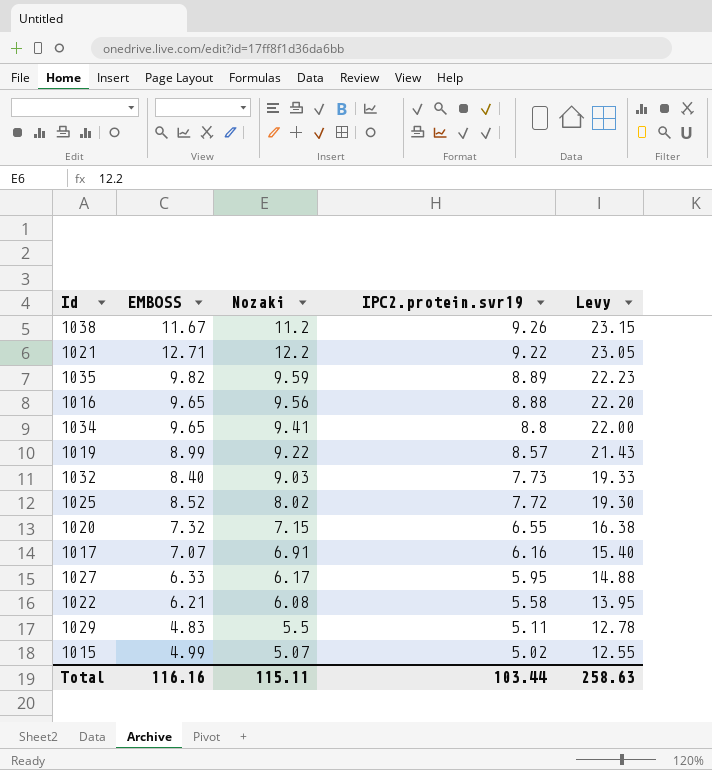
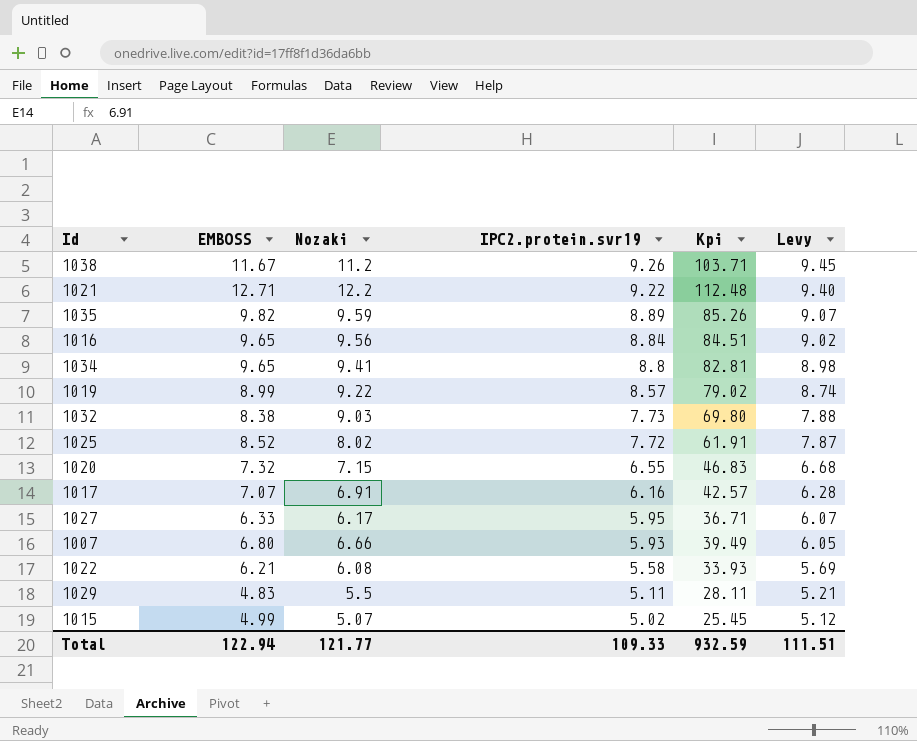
column Kpi | formula: none -> [Nozaki] * [IPC2.protein.svr19]
column Levy | formula: [IPC2.protein.svr19] * 2.5 -> [IPC2.protein.svr19] * 1.02
1016 | IPC2.protein.svr19: 8.88 -> 8.84
1032 | EMBOSS: 8.40 -> 8.38
row 1007: none -> 6.80 | 6.66 | 5.93 | 39.49 | 6.05
Total | EMBOSS: 116.16 -> 122.94
Total | Nozaki: 115.11 -> 121.77
Total | IPC2.protein.svr19: 103.44 -> 109.33
Total | Levy: 258.63 -> 111.51

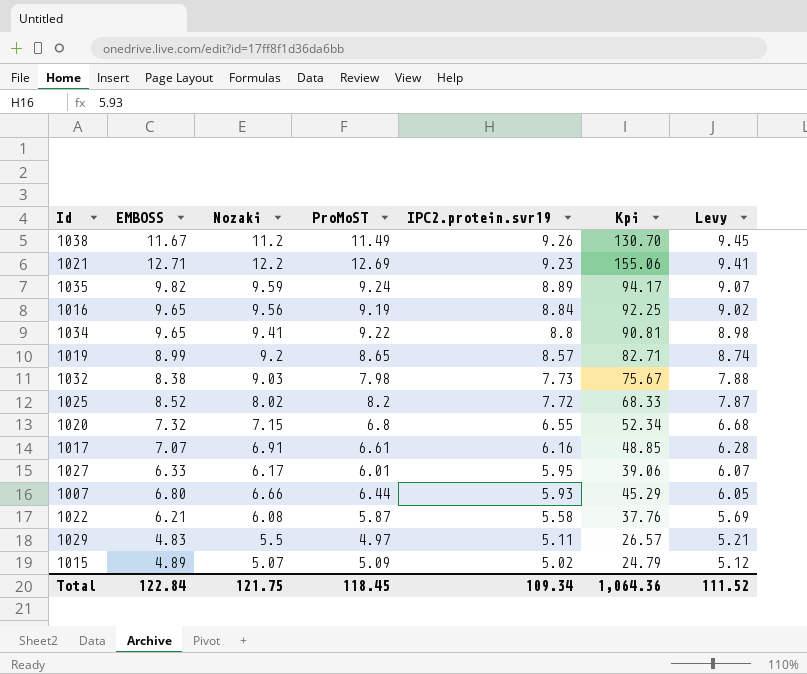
column ProMoST | position: none -> 4
column Kpi | formula: [Nozaki] * [IPC2.protein.svr19] -> [EMBOSS] * [Nozaki]
1021 | IPC2.protein.svr19: 9.22 -> 9.23
1021 | Levy: 9.40 -> 9.41
1019 | Nozaki: 9.22 -> 9.2
1015 | EMBOSS: 4.99 -> 4.89
Total | EMBOSS: 122.94 -> 122.84
Total | Nozaki: 121.77 -> 121.75
Total | IPC2.protein.svr19: 109.33 -> 109.34
Total | Kpi: 932.59 -> 1,064.36
Total | Levy: 111.51 -> 111.52

